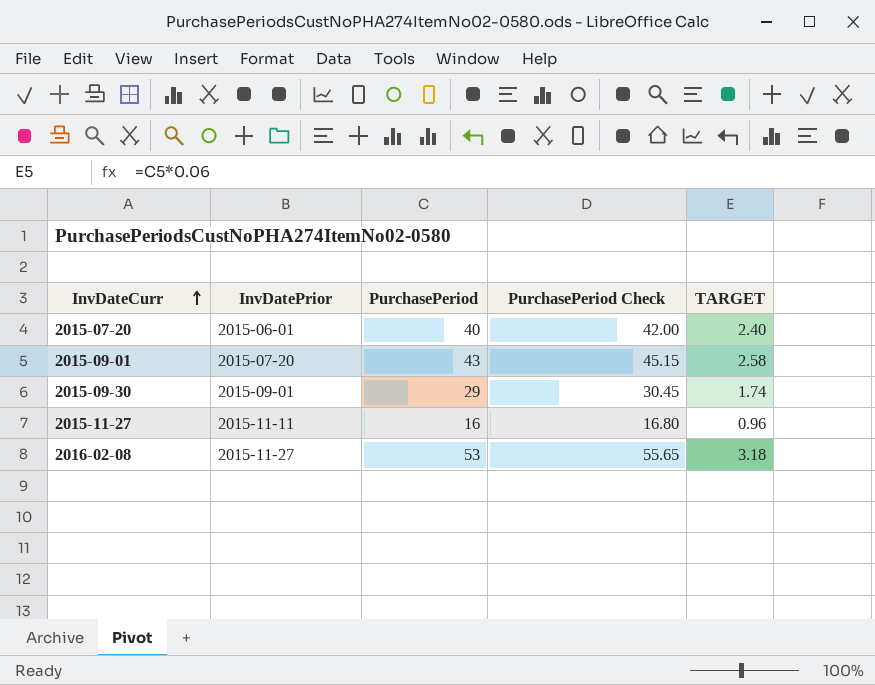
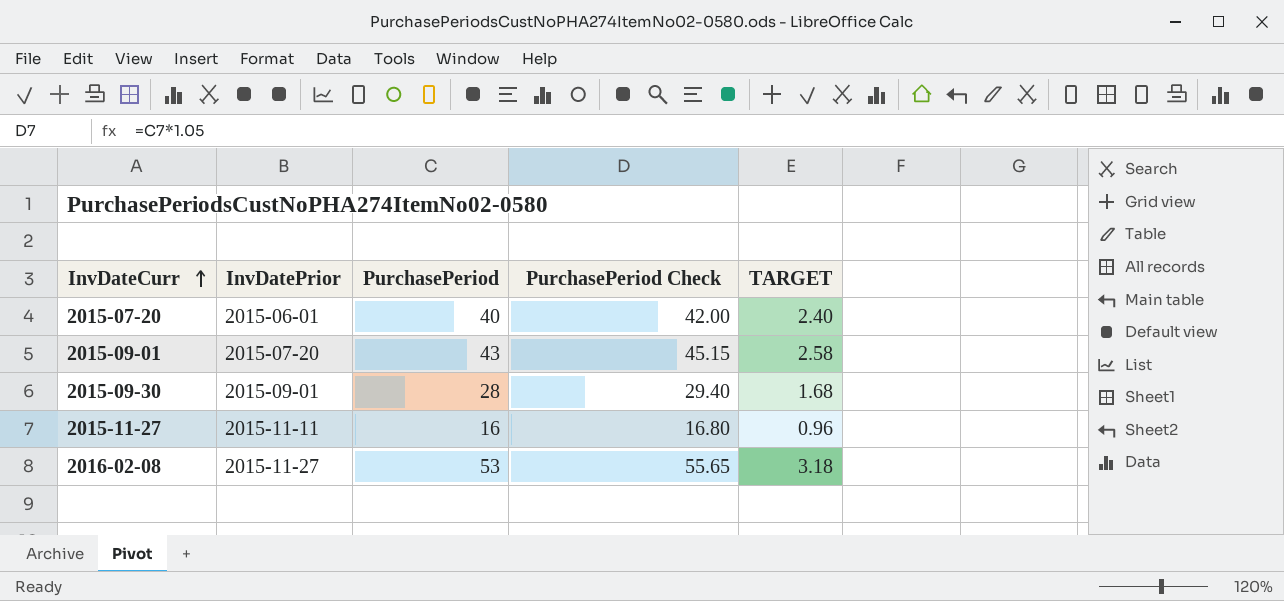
2015-09-30 | PurchasePeriod: 29 -> 28
2015-09-30 | PurchasePeriod Check: 30.45 -> 29.40
2015-09-30 | TARGET: 1.74 -> 1.68

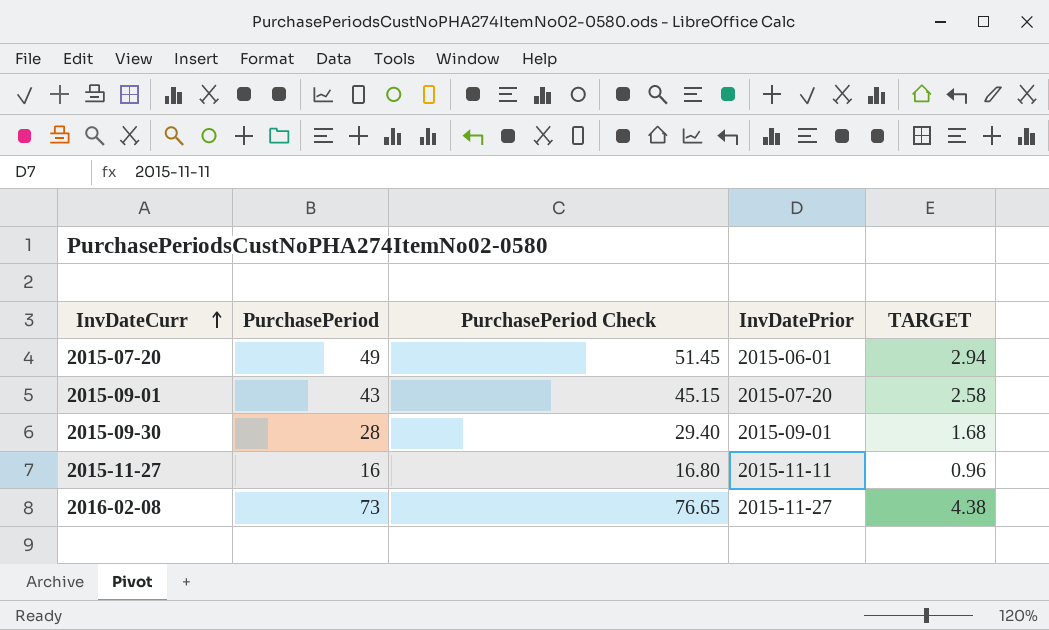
column InvDatePrior | position: 2 -> 4
2015-07-20 | PurchasePeriod: 40 -> 49
2015-07-20 | PurchasePeriod Check: 42.00 -> 51.45
2015-07-20 | TARGET: 2.40 -> 2.94
2016-02-08 | PurchasePeriod: 53 -> 73
2016-02-08 | PurchasePeriod Check: 55.65 -> 76.65
2016-02-08 | TARGET: 3.18 -> 4.38

